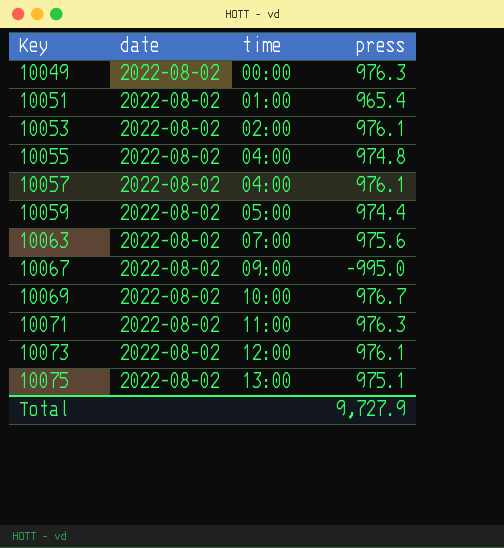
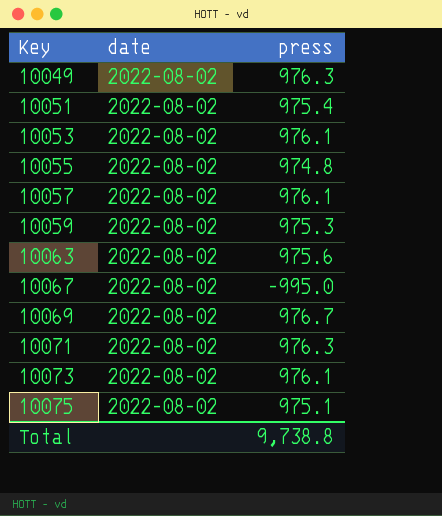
column time | position: 3 -> none
10051 | press: 965.4 -> 975.4
10059 | press: 974.4 -> 975.3
Total | press: 9,727.9 -> 9,738.8

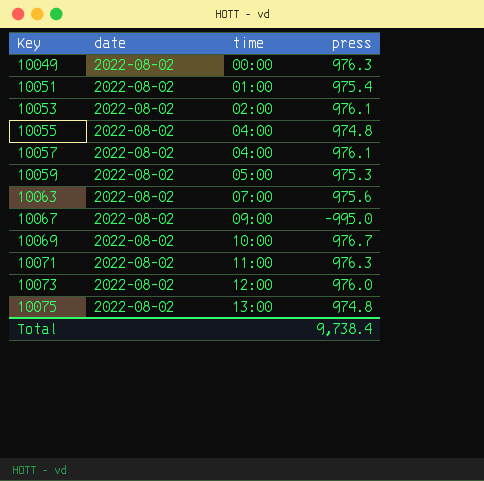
column time | position: none -> 3
10073 | press: 976.1 -> 976.0
10075 | press: 975.1 -> 974.8
Total | press: 9,738.8 -> 9,738.4

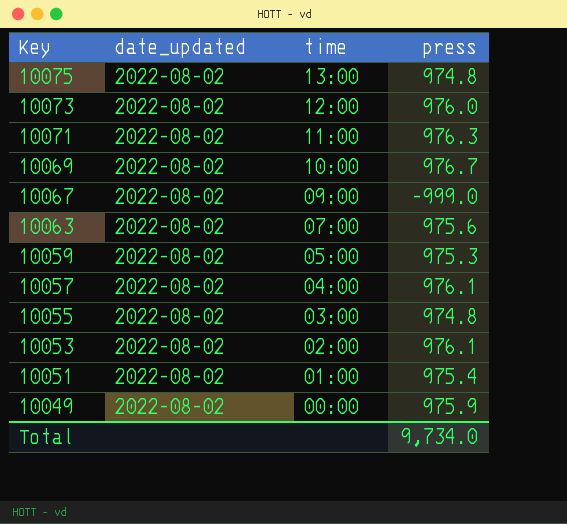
row order: Key ascending -> Key descending
column name: date -> date_updated
10067 | press: -995.0 -> -999.0
10055 | time: 04:00 -> 03:00
10049 | press: 976.3 -> 975.9
Total | press: 9,738.4 -> 9,734.0

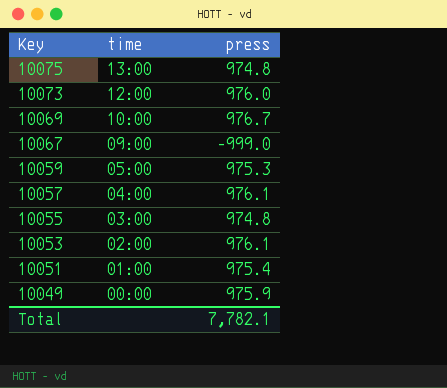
column date_updated | position: 2 -> none
row 10071: 2022-08-02 | 11:00 | 976.3 -> none
row 10063: 2022-08-02 | 07:00 | 975.6 -> none
Total | press: 9,734.0 -> 7,782.1

